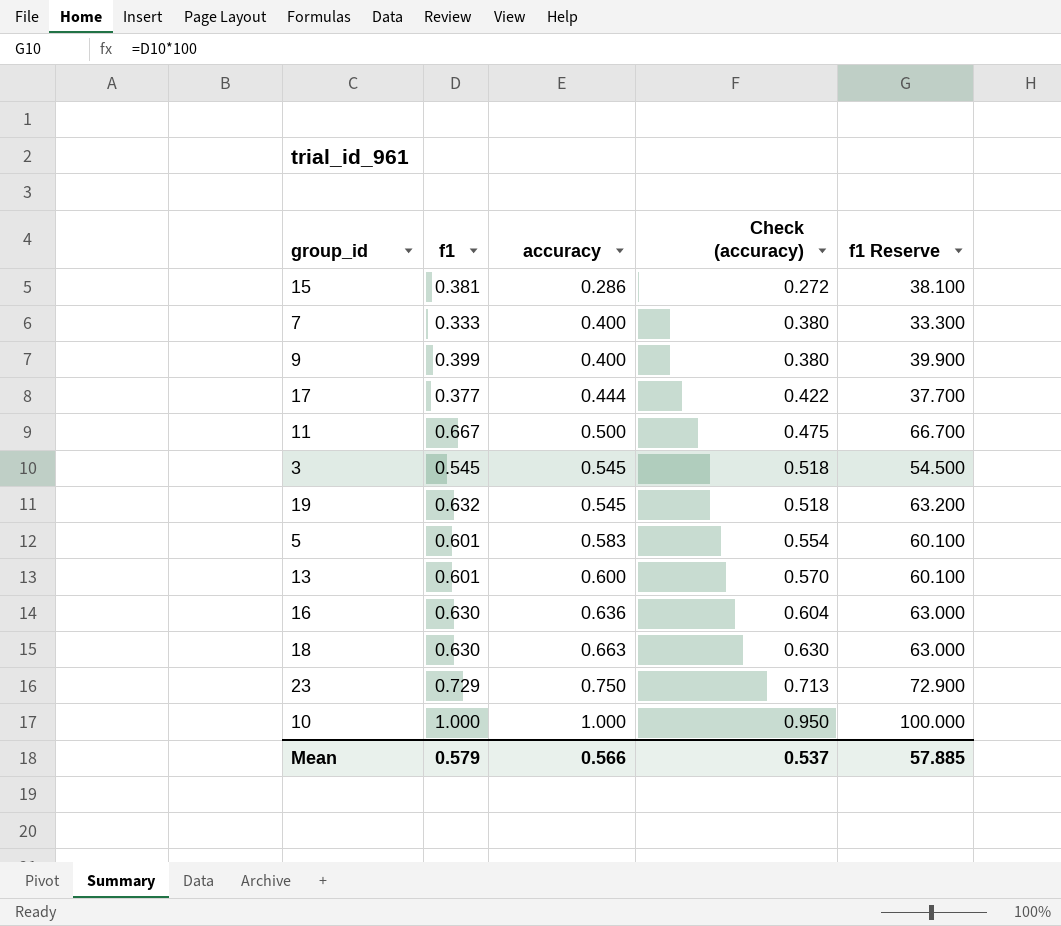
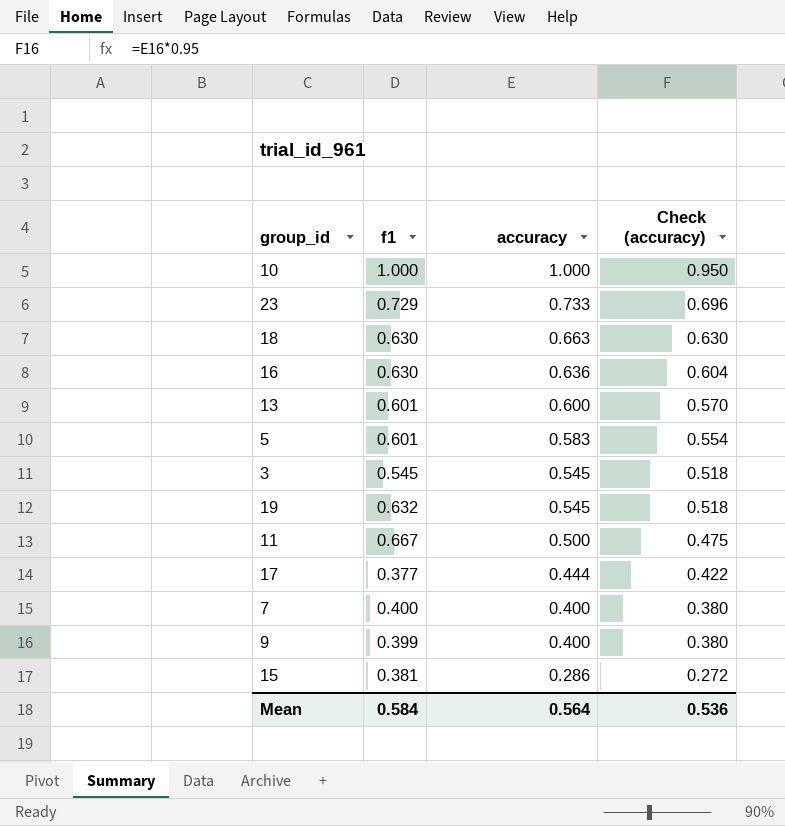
row order: accuracy ascending -> accuracy descending
column f1 Reserve | formula: [f1] * 100 -> none
23 | accuracy: 0.750 -> 0.733
23 | Check (accuracy): 0.713 -> 0.696
7 | f1: 0.333 -> 0.400
Mean | f1: 0.579 -> 0.584
Mean | accuracy: 0.566 -> 0.564
Mean | Check (accuracy): 0.537 -> 0.536

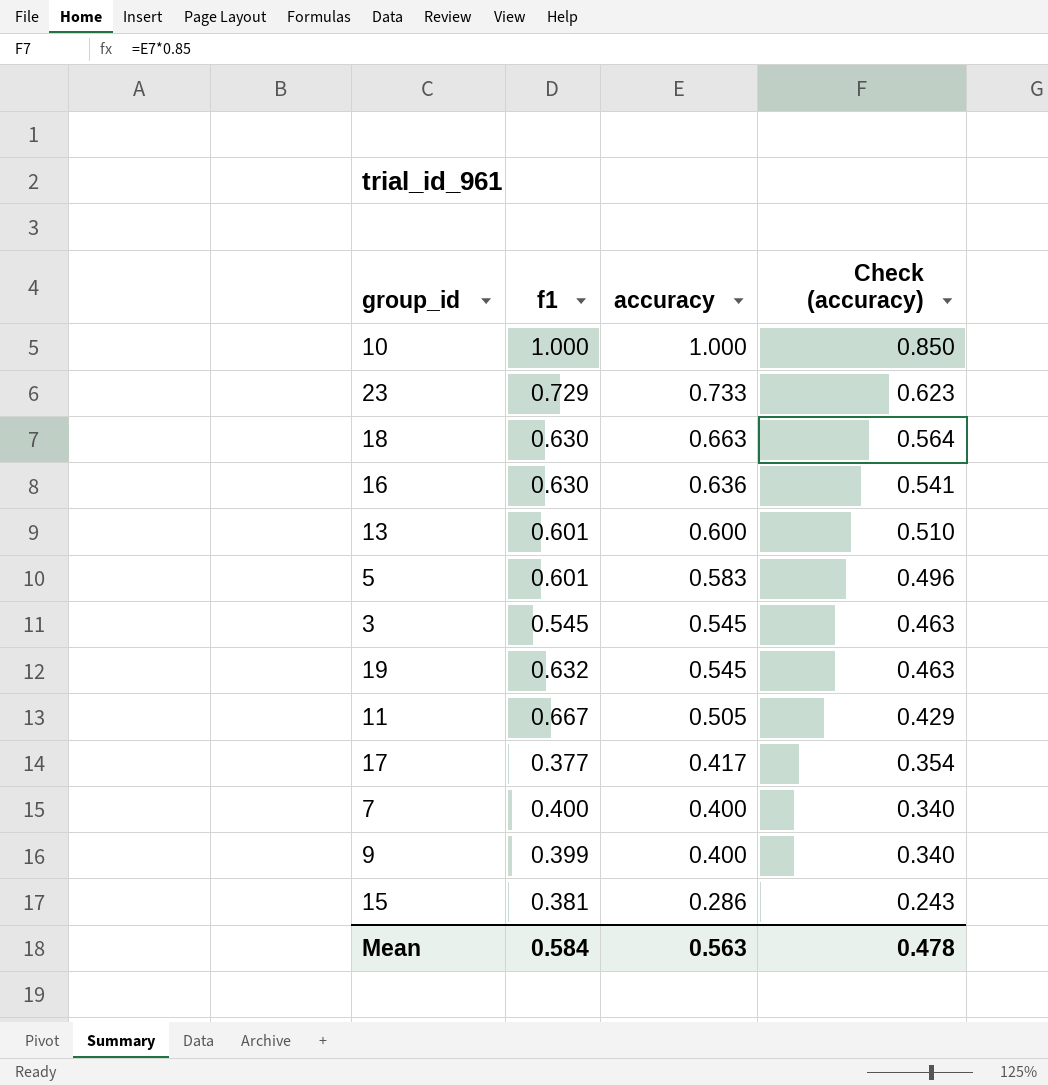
column Check (accuracy) | formula: [accuracy] * 0.95 -> [accuracy] * 0.85
11 | accuracy: 0.500 -> 0.505
17 | accuracy: 0.444 -> 0.417
Mean | accuracy: 0.564 -> 0.563
Mean | Check (accuracy): 0.536 -> 0.478

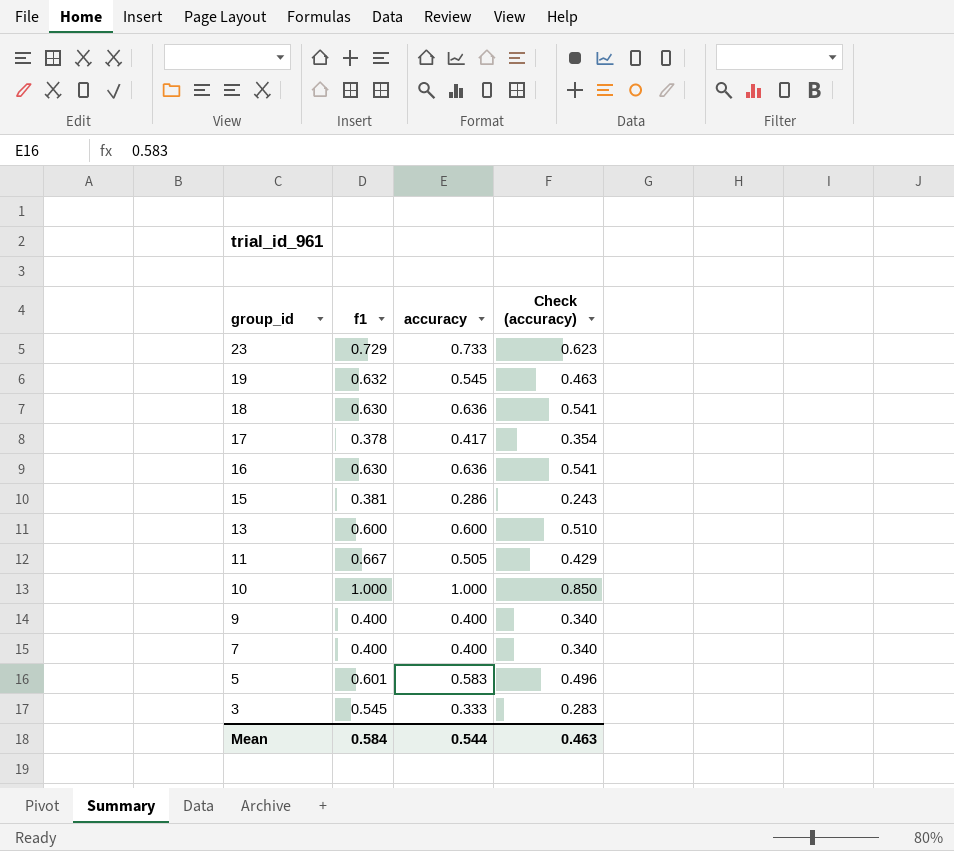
row order: accuracy descending -> group_id descending
18 | accuracy: 0.663 -> 0.636
18 | Check (accuracy): 0.564 -> 0.541
17 | f1: 0.377 -> 0.378
13 | f1: 0.601 -> 0.600
9 | f1: 0.399 -> 0.400
3 | accuracy: 0.545 -> 0.333
3 | Check (accuracy): 0.463 -> 0.283
Mean | accuracy: 0.563 -> 0.544
Mean | Check (accuracy): 0.478 -> 0.463

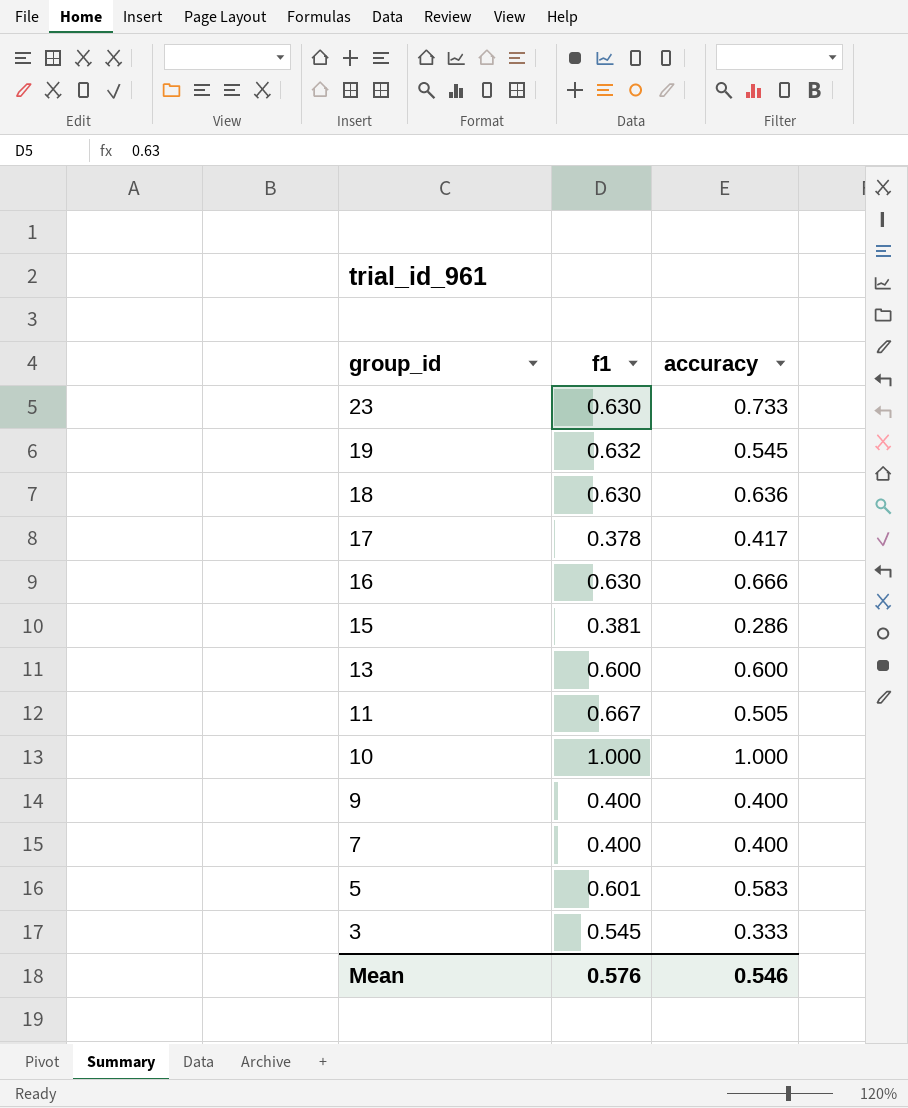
column Check (accuracy) | formula: [accuracy] * 0.85 -> none
23 | f1: 0.729 -> 0.630
16 | accuracy: 0.636 -> 0.666
Mean | f1: 0.584 -> 0.576
Mean | accuracy: 0.544 -> 0.546

